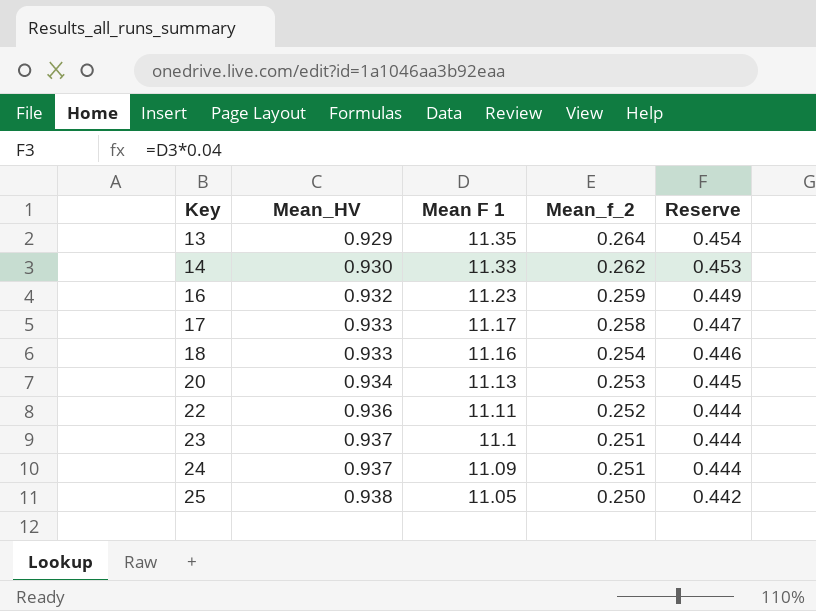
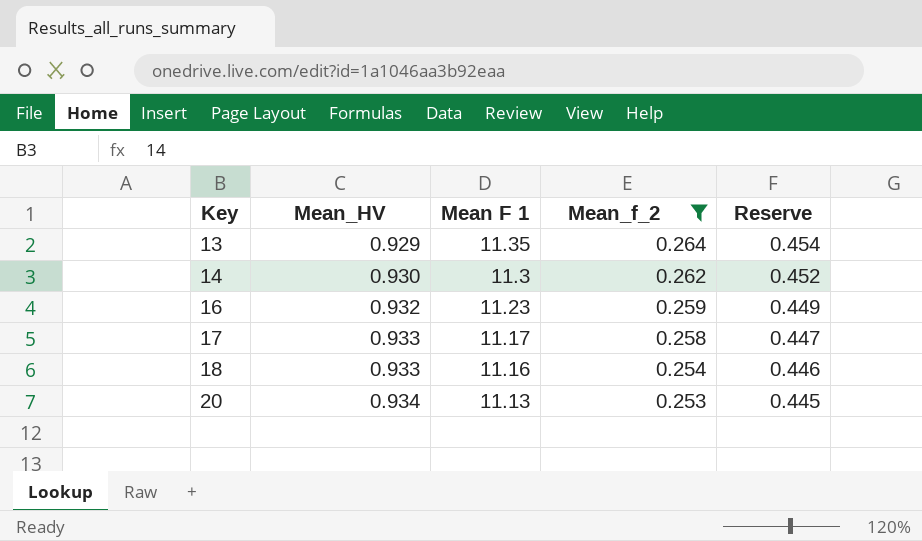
filter: none -> Mean_f_2 >= 0.253
14 | Mean F 1: 11.33 -> 11.3
14 | Reserve: 0.453 -> 0.452

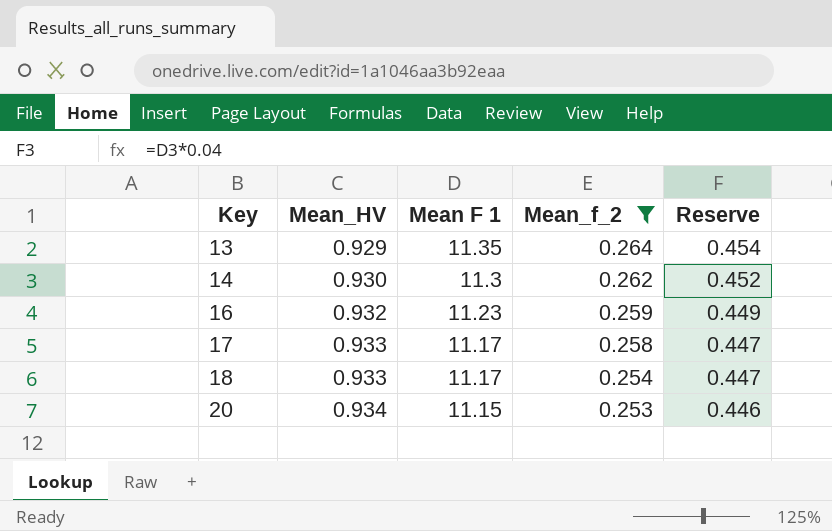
18 | Mean F 1: 11.16 -> 11.17
18 | Reserve: 0.446 -> 0.447
20 | Mean F 1: 11.13 -> 11.15
20 | Reserve: 0.445 -> 0.446

